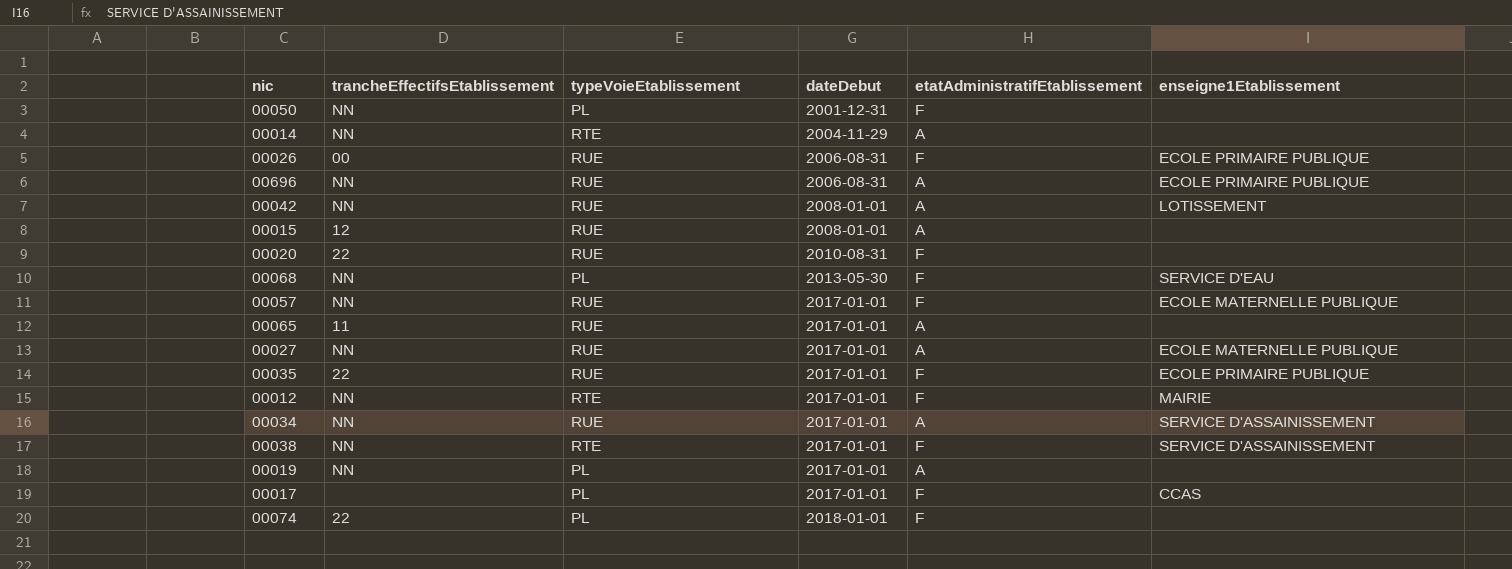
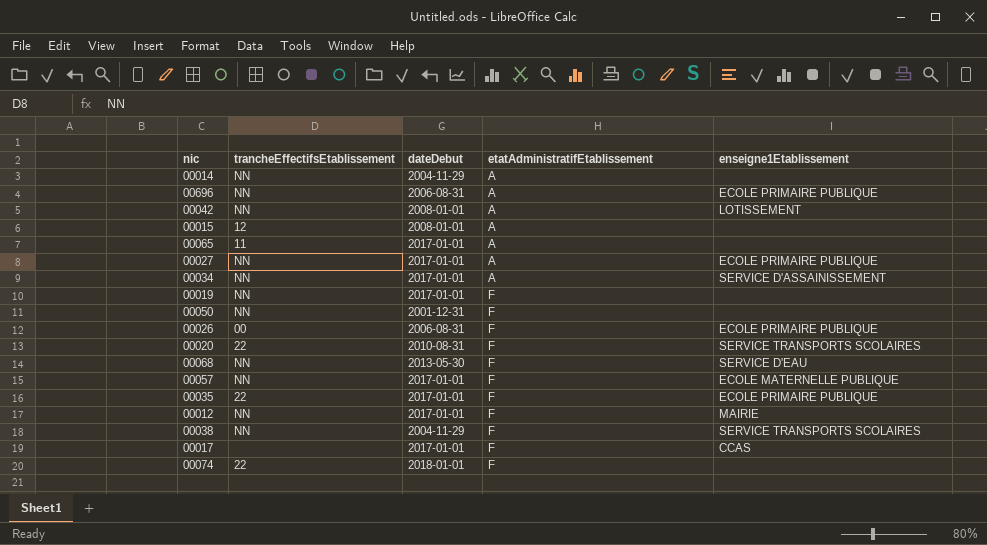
row order: dateDebut ascending -> etatAdministratifEtablissement ascending
column typeVoieEtablissement | position: 3 -> none
00027 | enseigne1Etablissement: ECOLE MATERNELLE PUBLIQUE -> ECOLE PRIMAIRE PUBLIQUE
00019 | etatAdministratifEtablissement: A -> F
00020 | enseigne1Etablissement: none -> SERVICE TRANSPORTS SCOLAIRES
00038 | dateDebut: 2017-01-01 -> 2004-11-29
00038 | enseigne1Etablissement: SERVICE D'ASSAINISSEMENT -> SERVICE TRANSPORTS SCOLAIRES

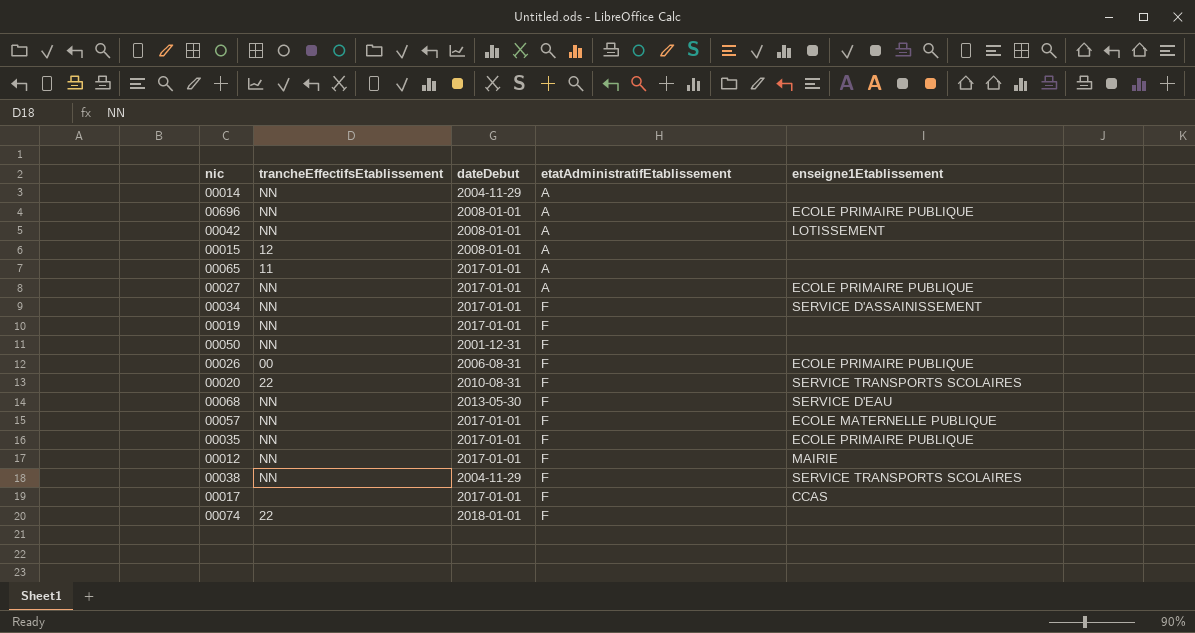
00696 | dateDebut: 2006-08-31 -> 2008-01-01
00034 | etatAdministratifEtablissement: A -> F
00035 | trancheEffectifsEtablissement: 22 -> NN

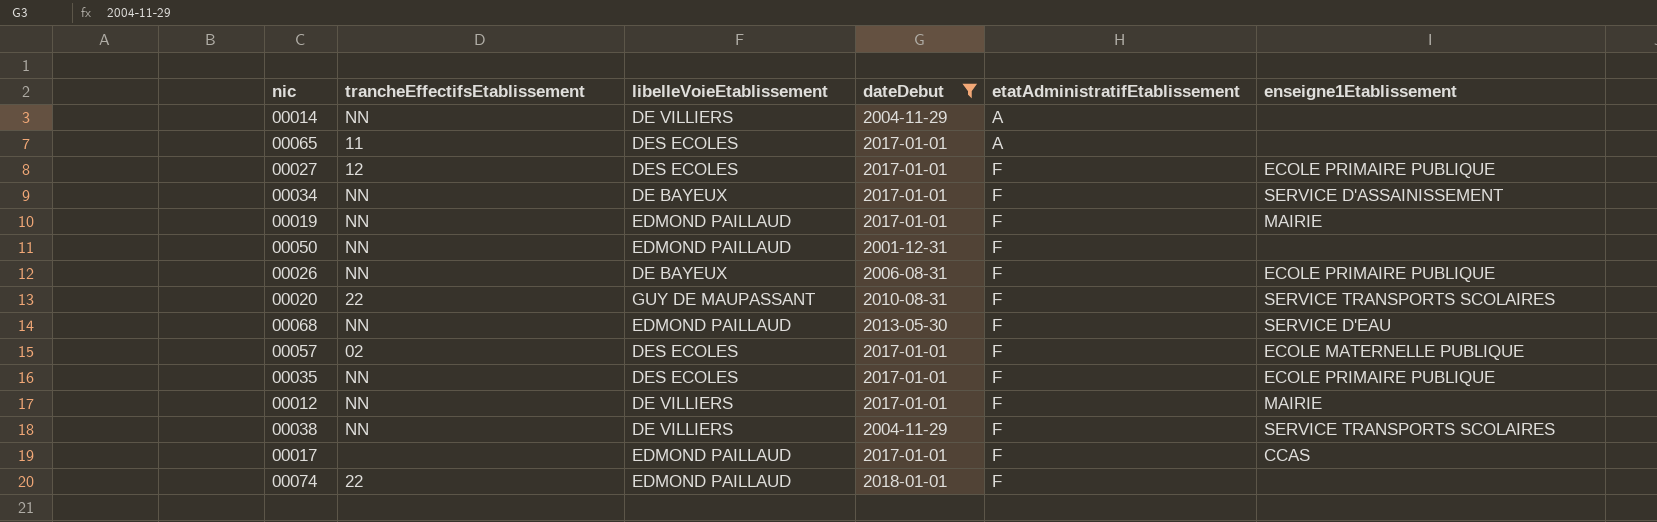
filter: none -> dateDebut != 2008-01-01
column libelleVoieEtablissement | position: none -> 3
00027 | trancheEffectifsEtablissement: NN -> 12
00027 | etatAdministratifEtablissement: A -> F
00019 | enseigne1Etablissement: none -> MAIRIE
00026 | trancheEffectifsEtablissement: 00 -> NN
00057 | trancheEffectifsEtablissement: NN -> 02

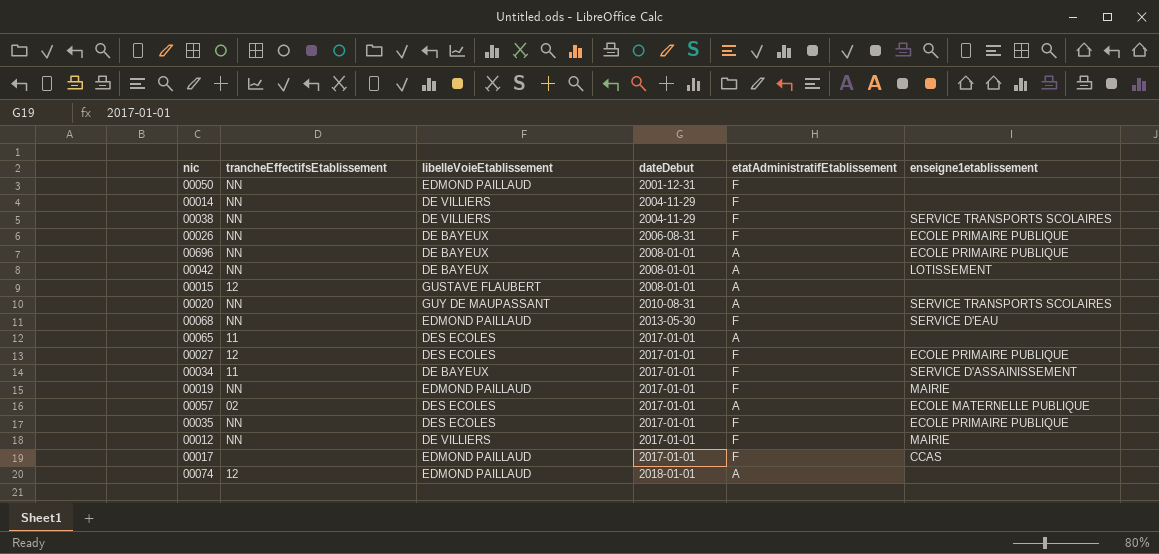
filter: dateDebut != 2008-01-01 -> none
row order: etatAdministratifEtablissement ascending -> dateDebut ascending
column name: enseigne1Etablissement -> enseigne1etablissement
00014 | etatAdministratifEtablissement: A -> F
00020 | trancheEffectifsEtablissement: 22 -> NN
00020 | etatAdministratifEtablissement: F -> A
00034 | trancheEffectifsEtablissement: NN -> 11
00057 | etatAdministratifEtablissement: F -> A
00074 | trancheEffectifsEtablissement: 22 -> 12
00074 | etatAdministratifEtablissement: F -> A

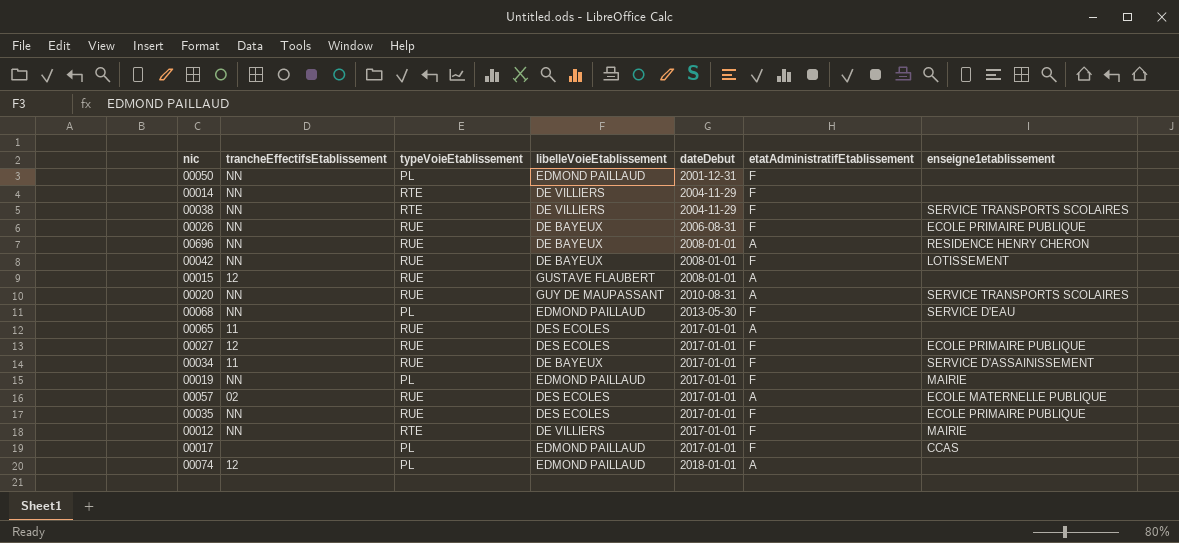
column typeVoieEtablissement | position: none -> 3
00696 | enseigne1etablissement: ECOLE PRIMAIRE PUBLIQUE -> RESIDENCE HENRY CHERON
00042 | etatAdministratifEtablissement: A -> F

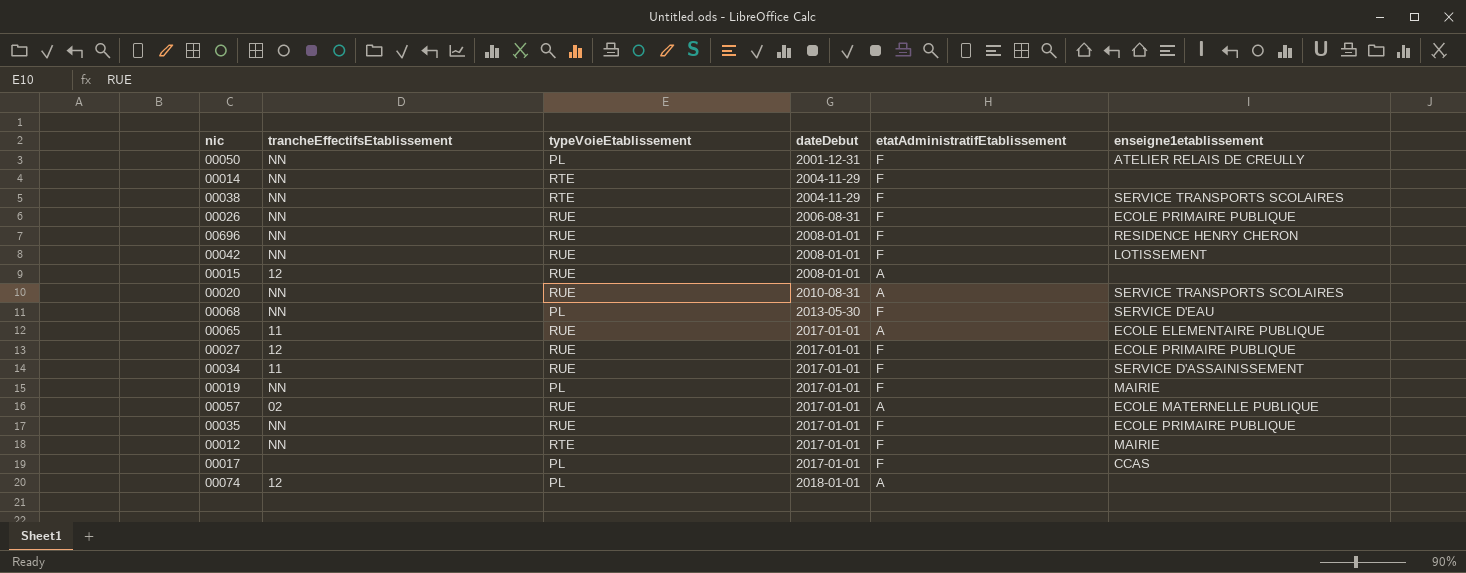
column libelleVoieEtablissement | position: 4 -> none
00050 | enseigne1etablissement: none -> ATELIER RELAIS DE CREULLY
00696 | etatAdministratifEtablissement: A -> F
00065 | enseigne1etablissement: none -> ECOLE ELEMENTAIRE PUBLIQUE

